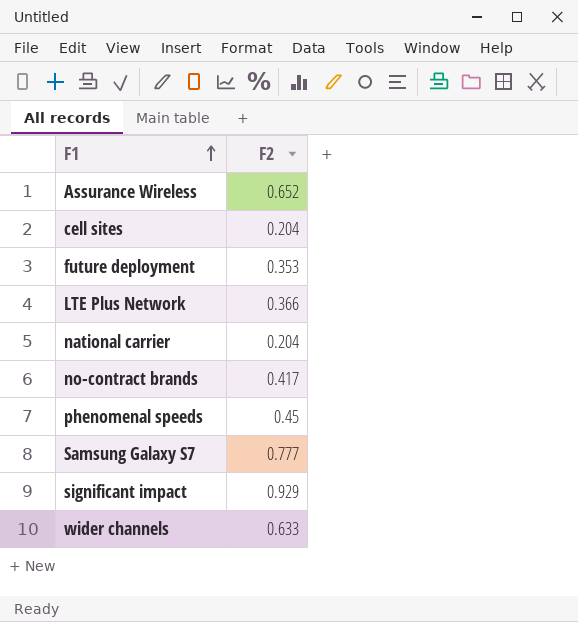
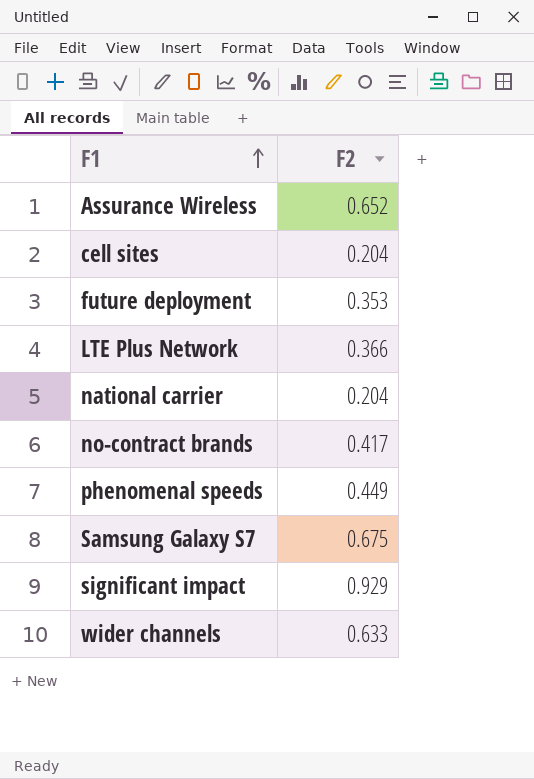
phenomenal speeds | F2: 0.45 -> 0.449
Samsung Galaxy S7 | F2: 0.777 -> 0.675

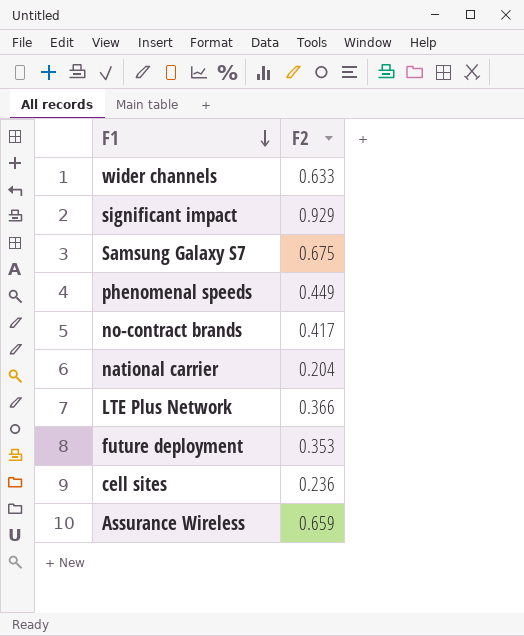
row order: F1 ascending -> F1 descending
cell sites | F2: 0.204 -> 0.236
Assurance Wireless | F2: 0.652 -> 0.659

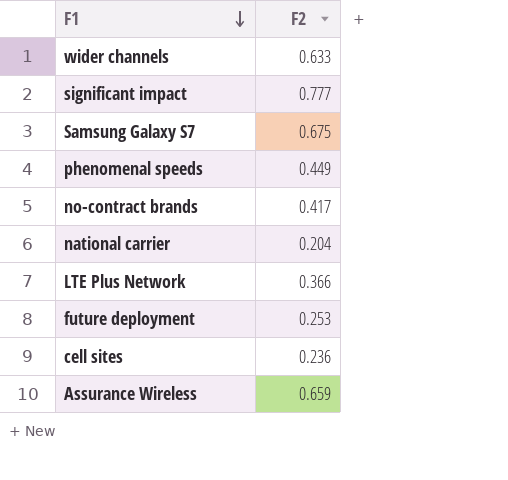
significant impact | F2: 0.929 -> 0.777
future deployment | F2: 0.353 -> 0.253

